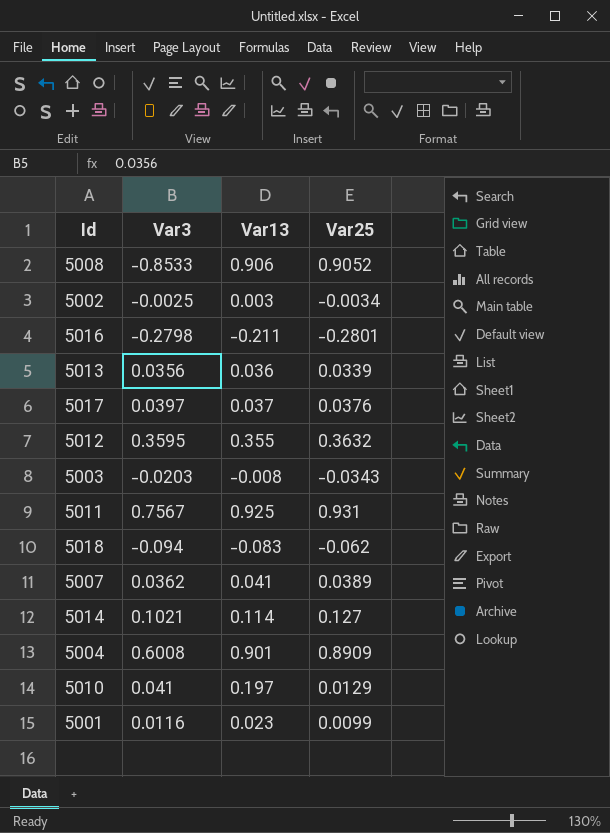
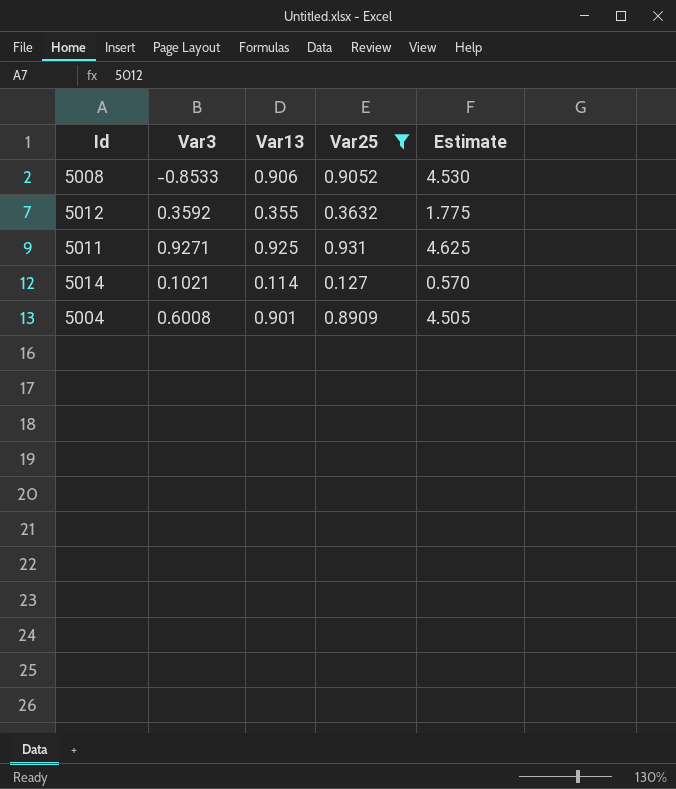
filter: none -> Var25 >= 0.127
column Estimate | formula: none -> [Var13] * 5
5012 | Var3: 0.3595 -> 0.3592
5011 | Var3: 0.7567 -> 0.9271

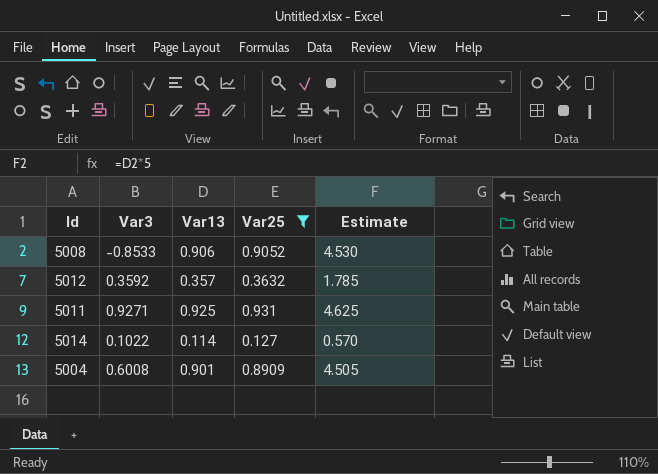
5012 | Var13: 0.355 -> 0.357
5012 | Estimate: 1.775 -> 1.785
5014 | Var3: 0.1021 -> 0.1022

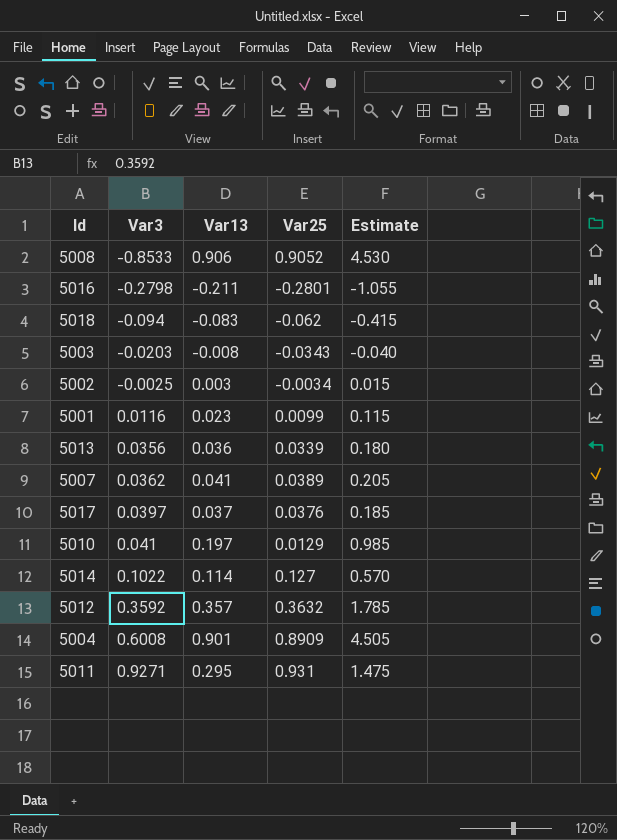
filter: Var25 >= 0.127 -> none
row order: none -> Var3 ascending
5011 | Var13: 0.925 -> 0.295
5011 | Estimate: 4.625 -> 1.475

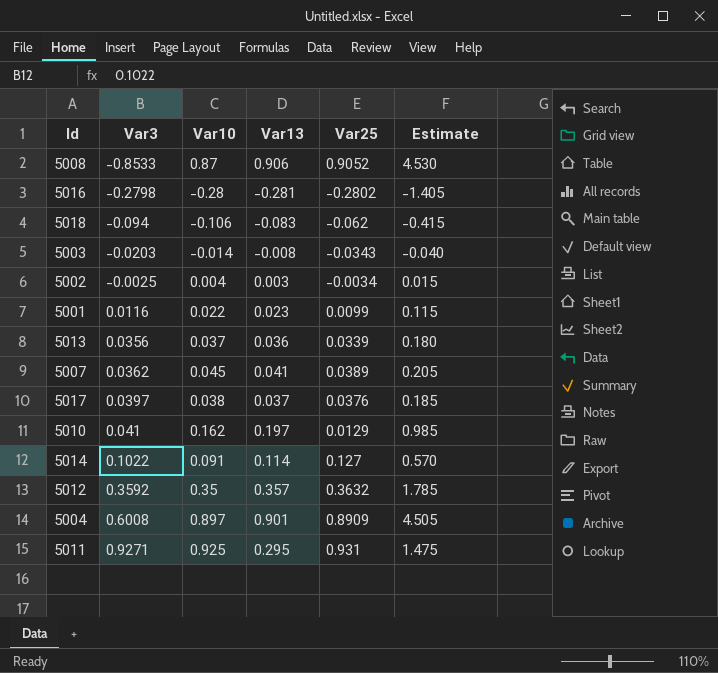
column Var10 | position: none -> 3
5016 | Var13: -0.211 -> -0.281
5016 | Var25: -0.2801 -> -0.2802
5016 | Estimate: -1.055 -> -1.405

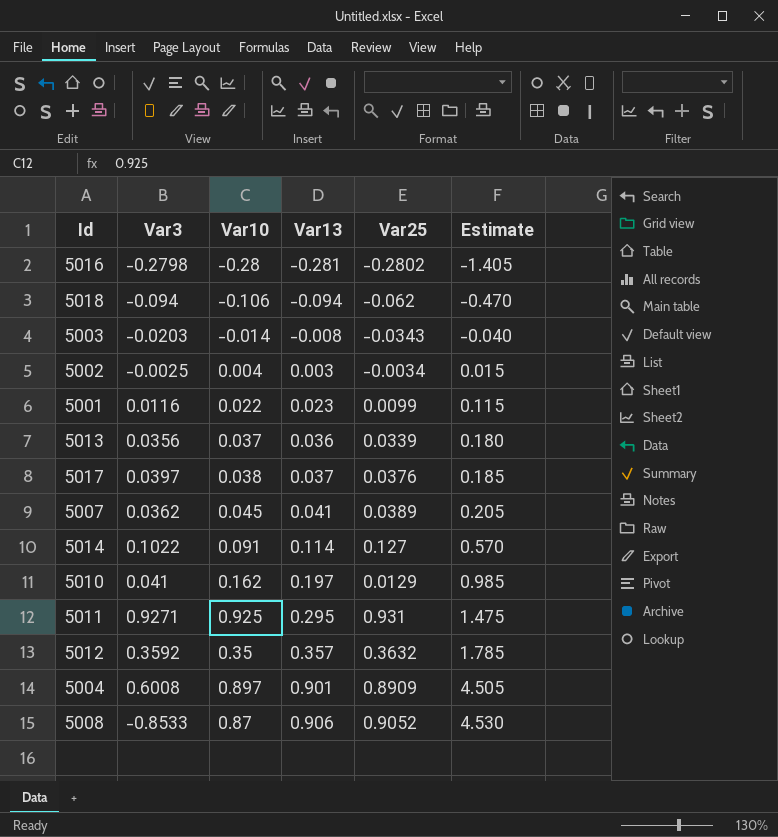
row order: Var3 ascending -> Var13 ascending
5018 | Var13: -0.083 -> -0.094
5018 | Estimate: -0.415 -> -0.470

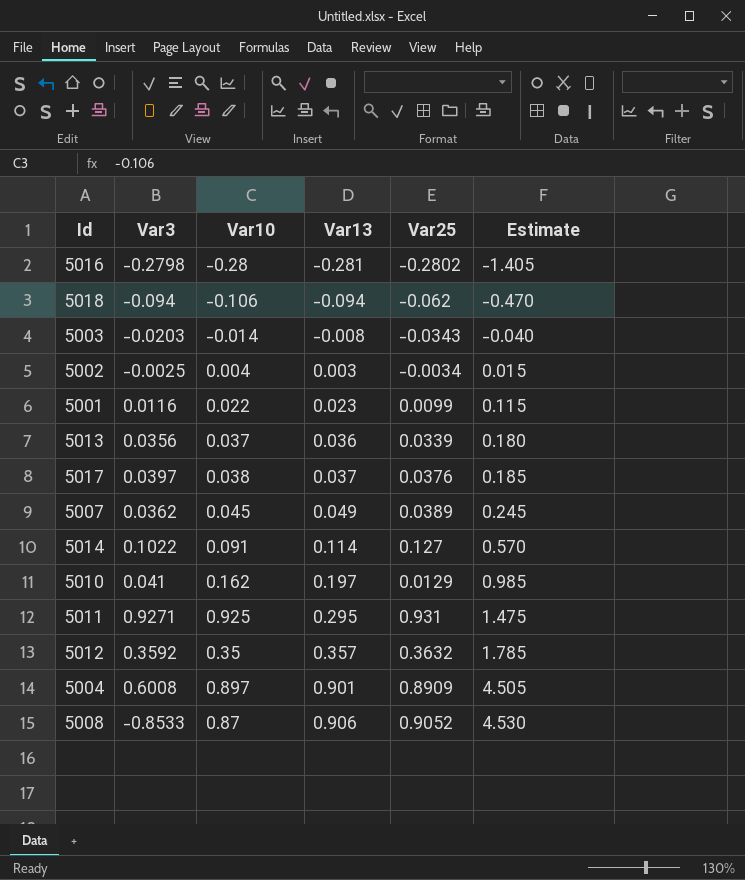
5007 | Var13: 0.041 -> 0.049
5007 | Estimate: 0.205 -> 0.245

